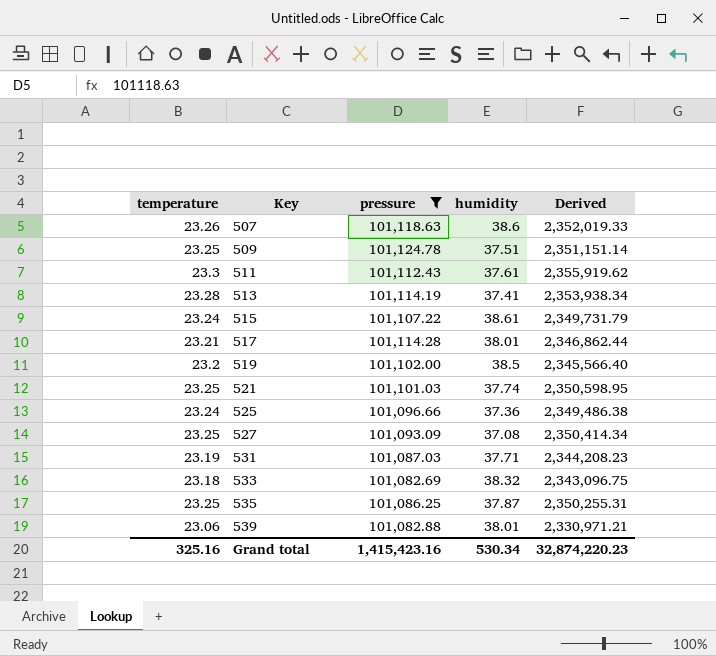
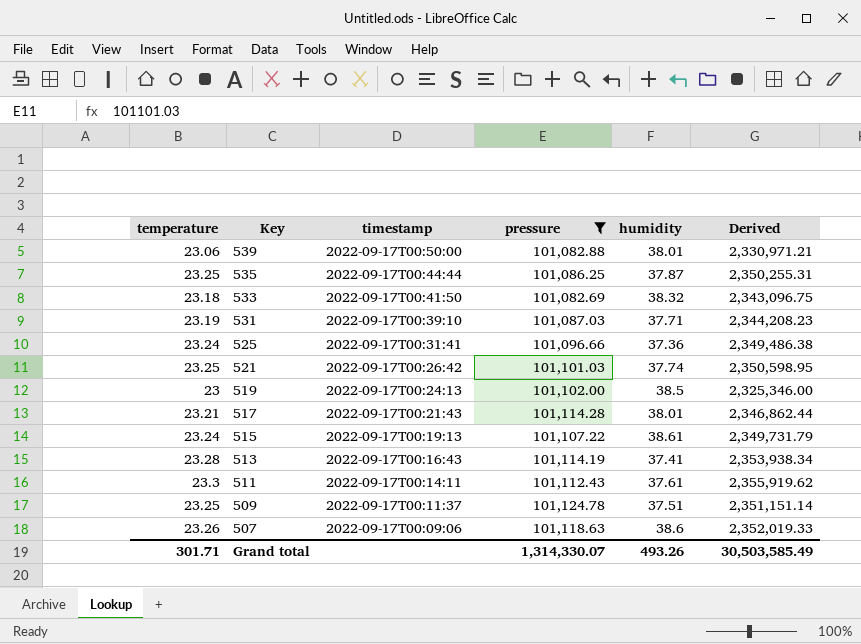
row order: Key ascending -> Key descending
column timestamp | position: none -> 3
row 527: 23.25 | 101,093.09 | 37.08 | 2,350,414.34 -> none
519 | temperature: 23.2 -> 23
519 | Derived: 2,345,566.40 -> 2,325,346.00
Grand total | temperature: 325.16 -> 301.71
Grand total | pressure: 1,415,423.16 -> 1,314,330.07
Grand total | humidity: 530.34 -> 493.26
Grand total | Derived: 32,874,220.23 -> 30,503,585.49

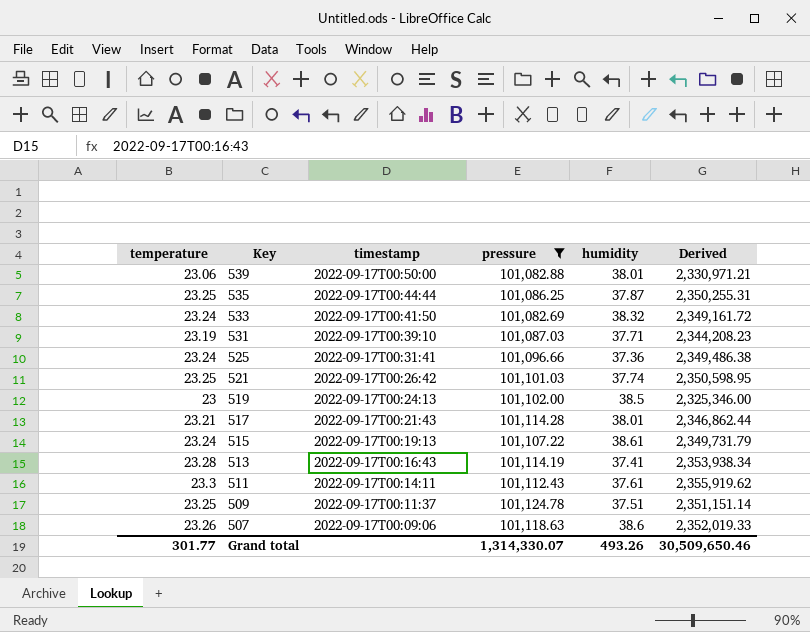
533 | temperature: 23.18 -> 23.24
533 | Derived: 2,343,096.75 -> 2,349,161.72
Grand total | temperature: 301.71 -> 301.77
Grand total | Derived: 30,503,585.49 -> 30,509,650.46

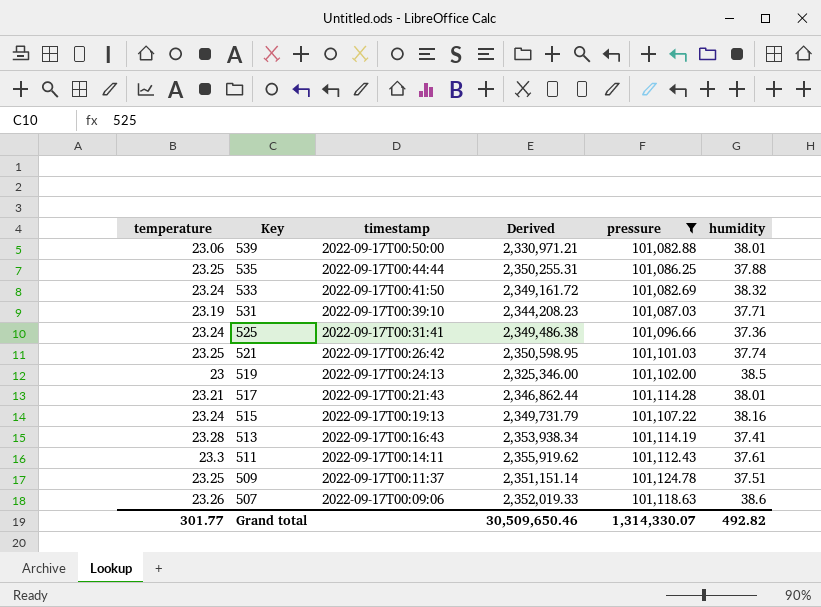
column Derived | position: 6 -> 4
535 | humidity: 37.87 -> 37.88
515 | humidity: 38.61 -> 38.16
Grand total | humidity: 493.26 -> 492.82

